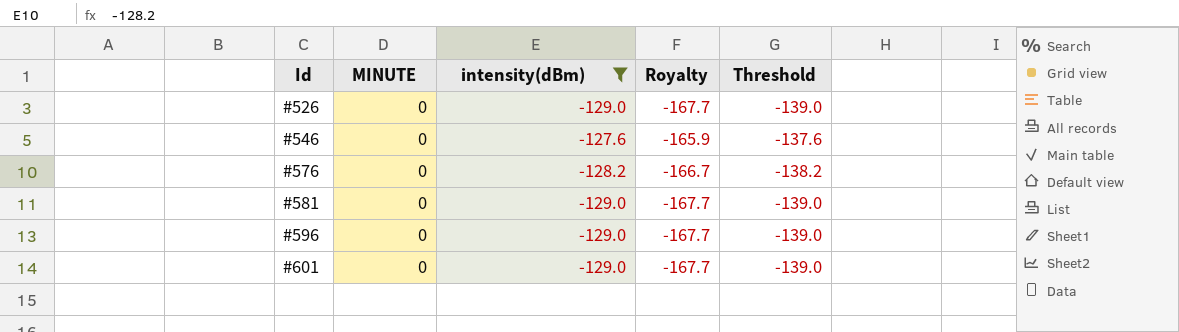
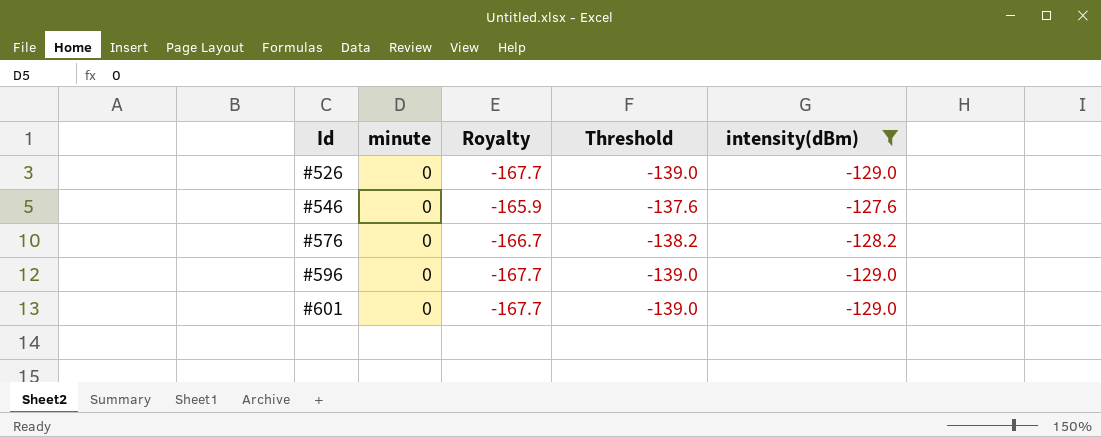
column name: MINUTE -> minute
column intensity(dBm) | position: 3 -> 5
row #581: 0 | -129.0 | -167.7 | -139.0 -> none

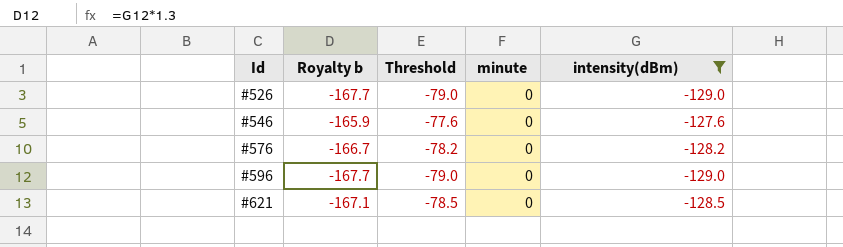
column name: Royalty -> Royalty b
column Threshold | formula: [intensity(dBm)] - 10 -> [intensity(dBm)] + 50
column minute | position: 2 -> 4
row #601: 0 | -167.7 | -139.0 | -129.0 -> none
row #621: none -> -167.1 | -78.5 | 0 | -128.5

